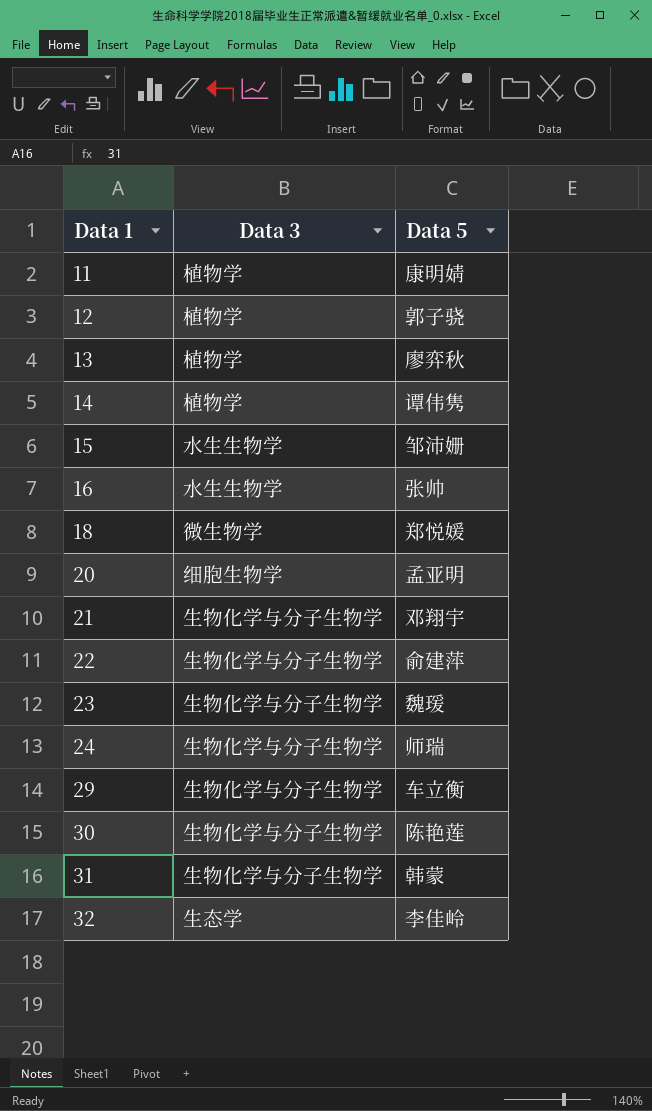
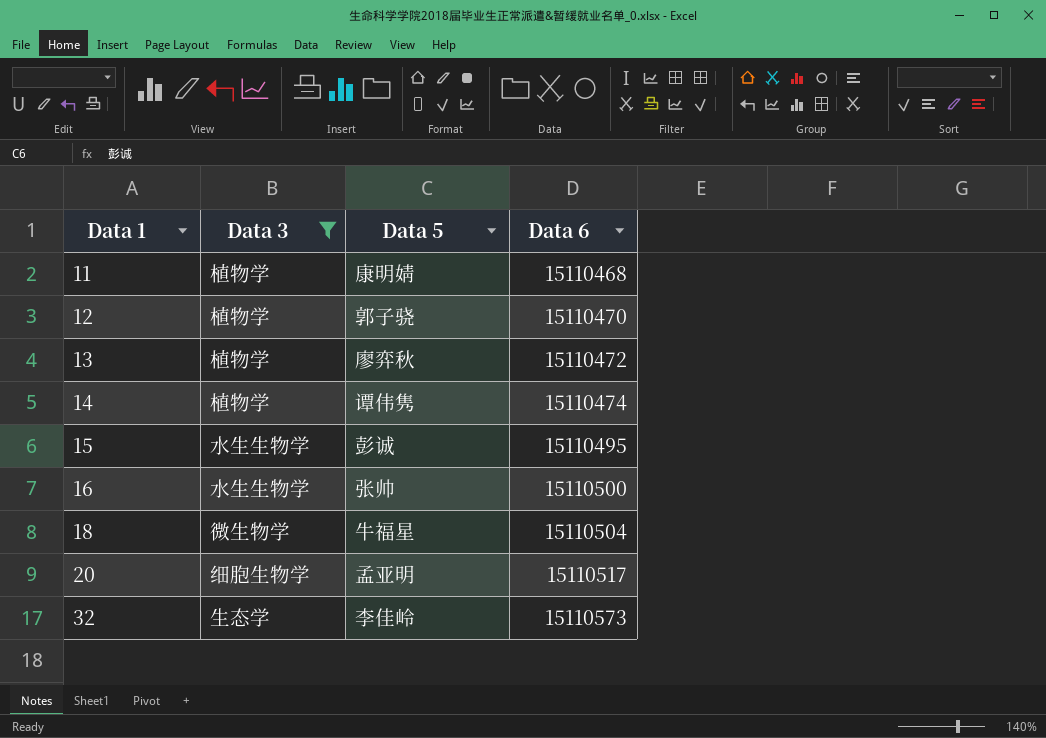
filter: none -> Data 3 != 生物化学与分子生物学
column Data 6 | position: none -> 4
15 | Data 5: 邹沛姗 -> 彭诚
18 | Data 5: 郑悦媛 -> 牛福星

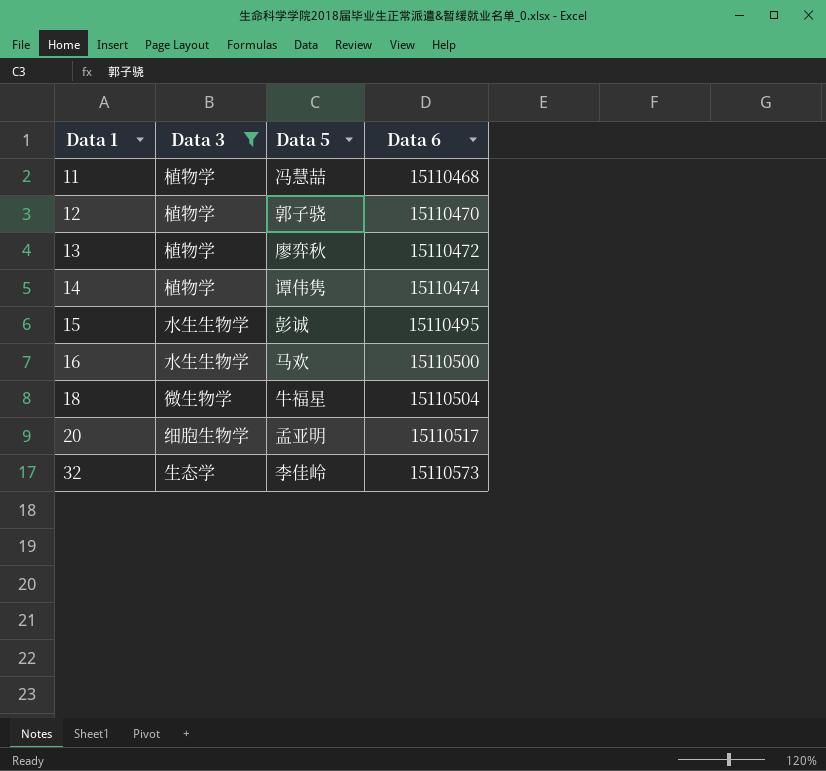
11 | Data 5: 康明婧 -> 冯慧喆
16 | Data 5: 张帅 -> 马欢

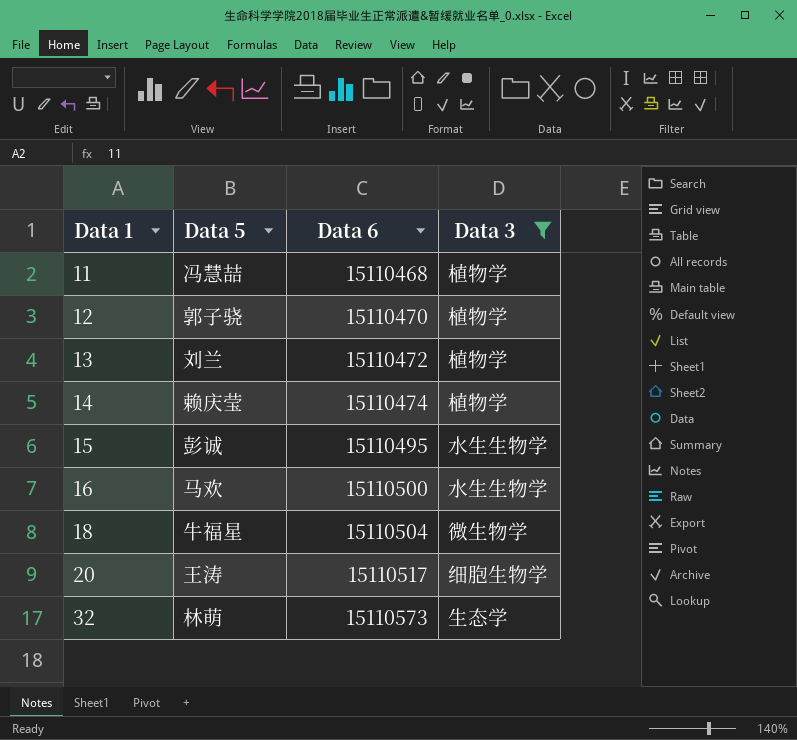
column Data 3 | position: 2 -> 4
13 | Data 5: 廖弈秋 -> 刘兰
14 | Data 5: 谭伟隽 -> 赖庆莹
20 | Data 5: 孟亚明 -> 王涛
32 | Data 5: 李佳岭 -> 林萌

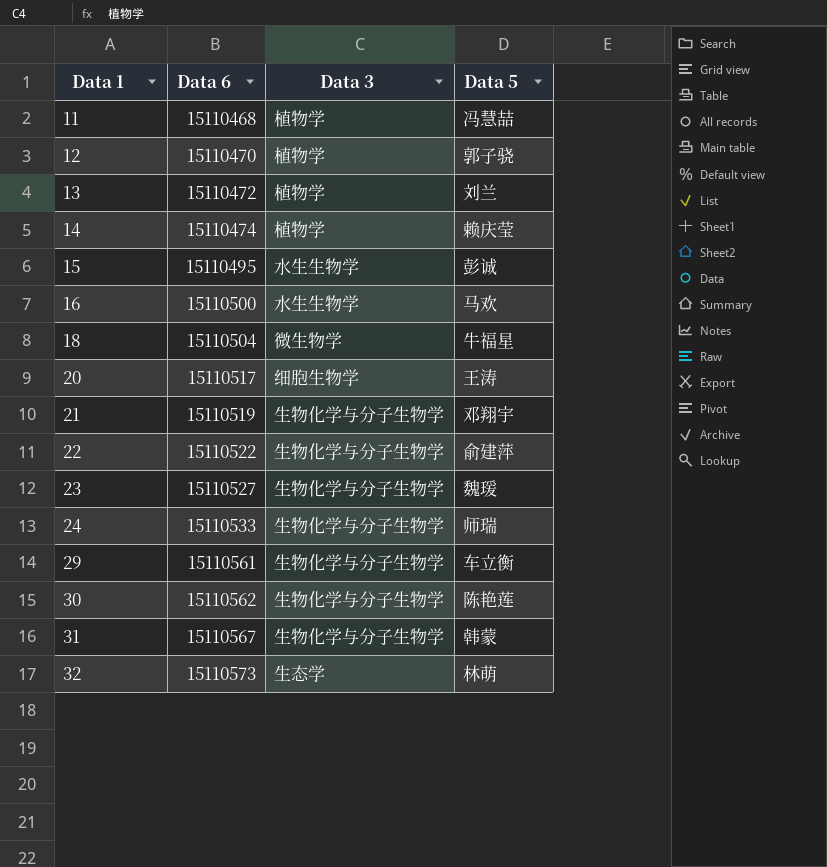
filter: Data 3 != 生物化学与分子生物学 -> none
column Data 5 | position: 2 -> 4

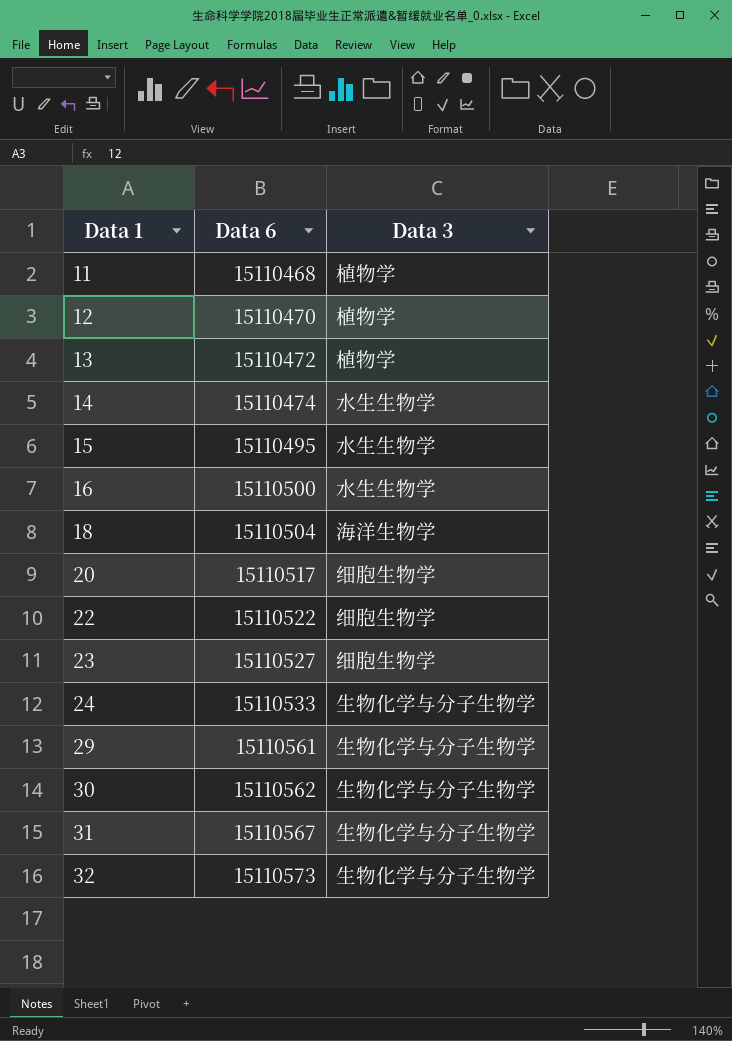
column Data 5 | position: 4 -> none
row 21: 15110519 | 生物化学与分子生物学 | 邓翔宇 -> none
14 | Data 3: 植物学 -> 水生生物学
18 | Data 3: 微生物学 -> 海洋生物学
22 | Data 3: 生物化学与分子生物学 -> 细胞生物学
23 | Data 3: 生物化学与分子生物学 -> 细胞生物学
32 | Data 3: 生态学 -> 生物化学与分子生物学

